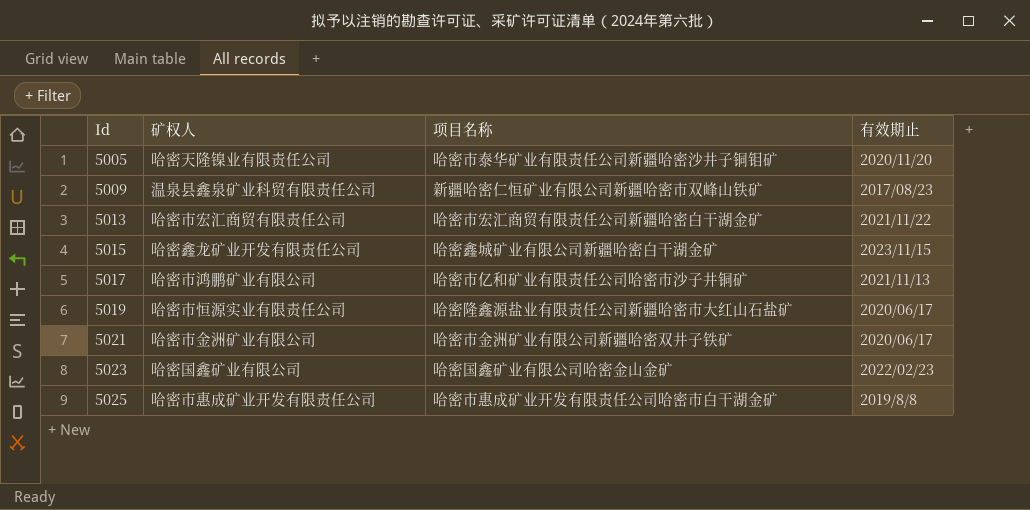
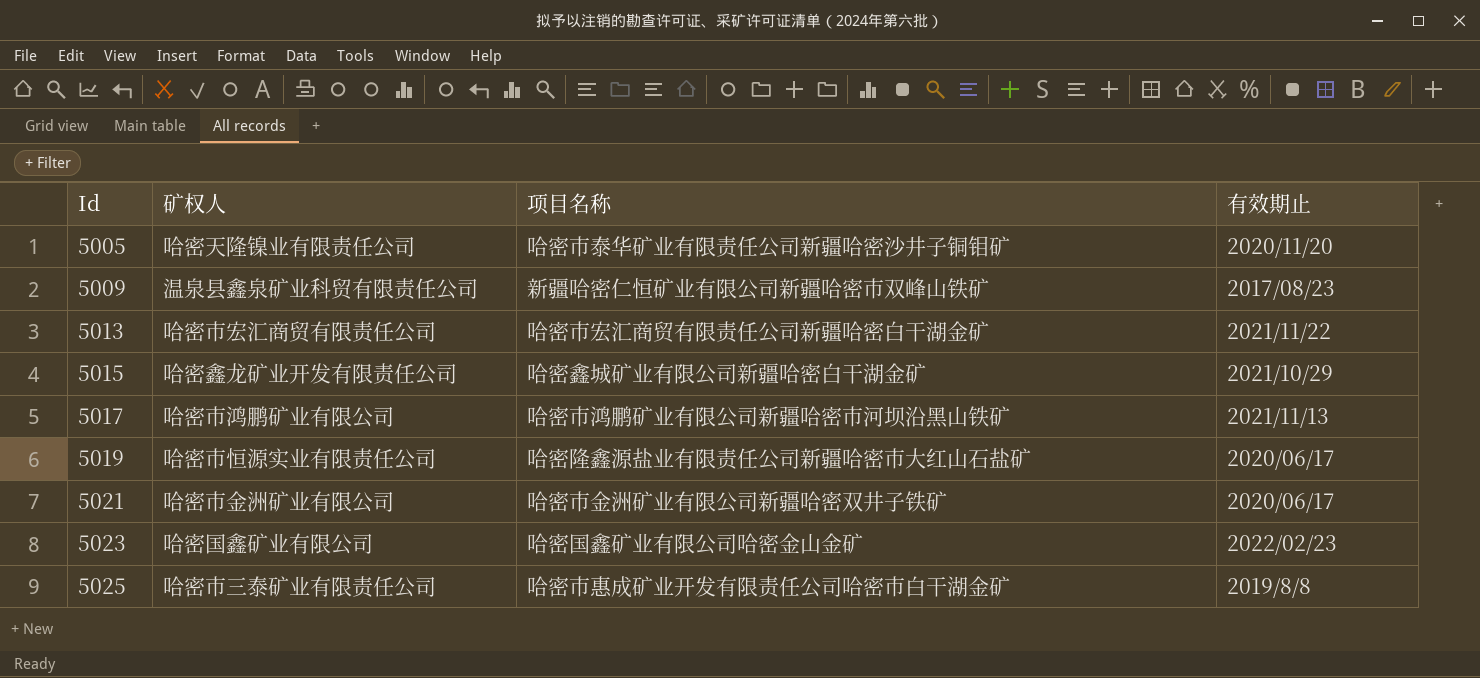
5015 | 有效期止: 2023/11/15 -> 2021/10/29
5017 | 项目名称: 哈密市亿和矿业有限责任公司哈密市沙子井铜矿 -> 哈密市鸿鹏矿业有限公司新疆哈密市河坝沿黑山铁矿
5025 | 矿权人: 哈密市惠成矿业开发有限责任公司 -> 哈密市三泰矿业有限责任公司

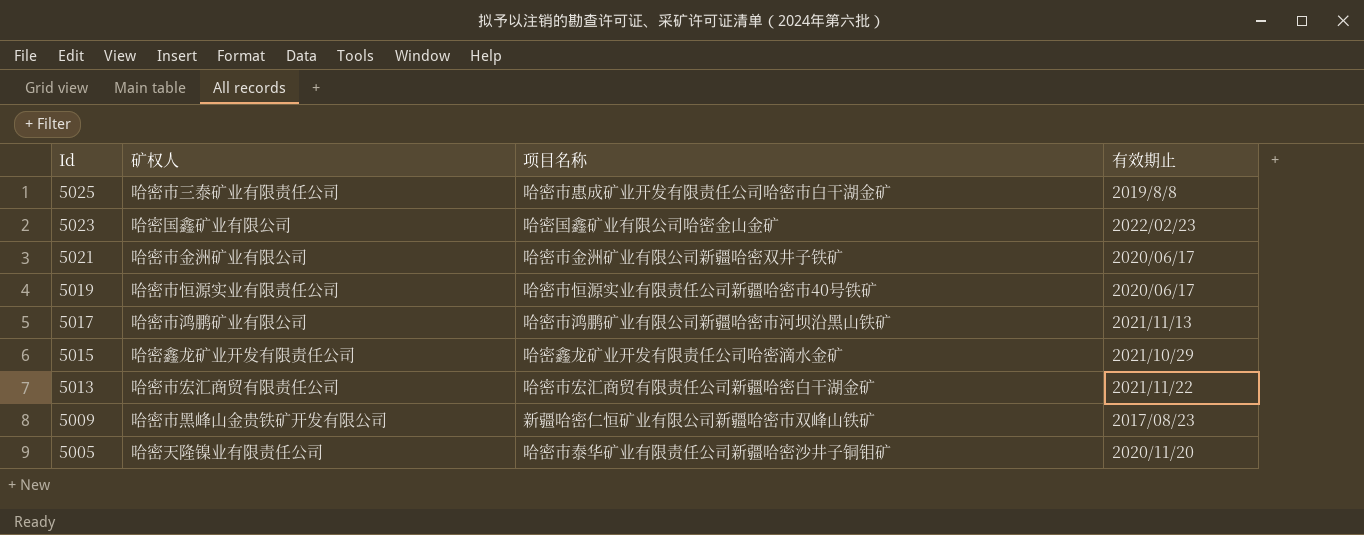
row order: Id ascending -> Id descending
5019 | 项目名称: 哈密隆鑫源盐业有限责任公司新疆哈密市大红山石盐矿 -> 哈密市恒源实业有限责任公司新疆哈密市40号铁矿
5015 | 项目名称: 哈密鑫城矿业有限公司新疆哈密白干湖金矿 -> 哈密鑫龙矿业开发有限责任公司哈密滴水金矿
5009 | 矿权人: 温泉县鑫泉矿业科贸有限责任公司 -> 哈密市黑峰山金贵铁矿开发有限公司

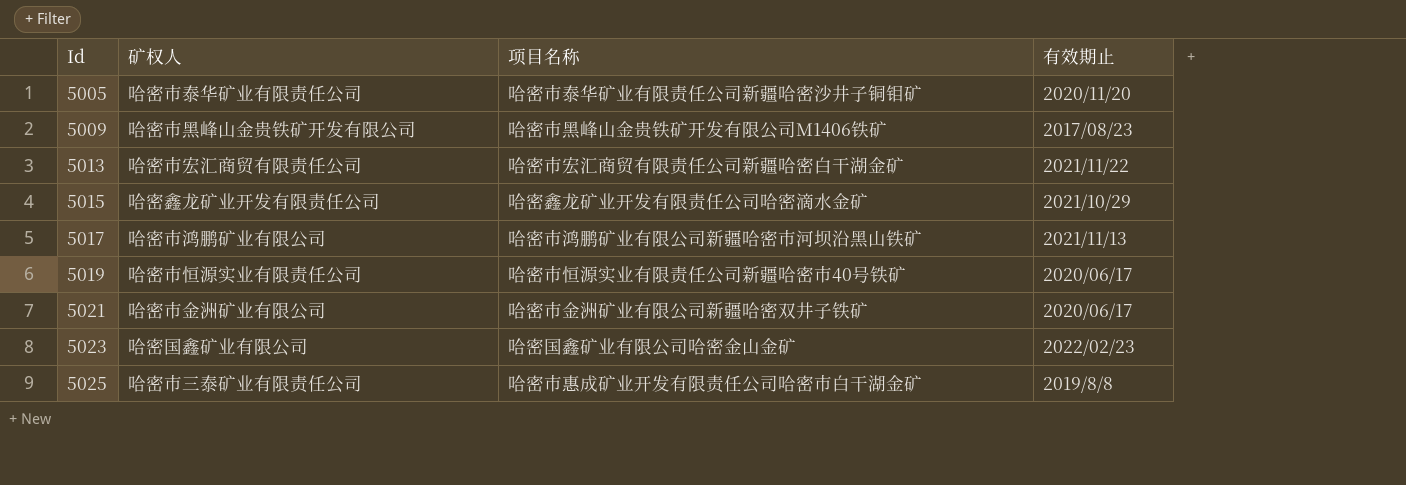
row order: Id descending -> Id ascending
5005 | 矿权人: 哈密天隆镍业有限责任公司 -> 哈密市泰华矿业有限责任公司
5009 | 项目名称: 新疆哈密仁恒矿业有限公司新疆哈密市双峰山铁矿 -> 哈密市黑峰山金贵铁矿开发有限公司M1406铁矿

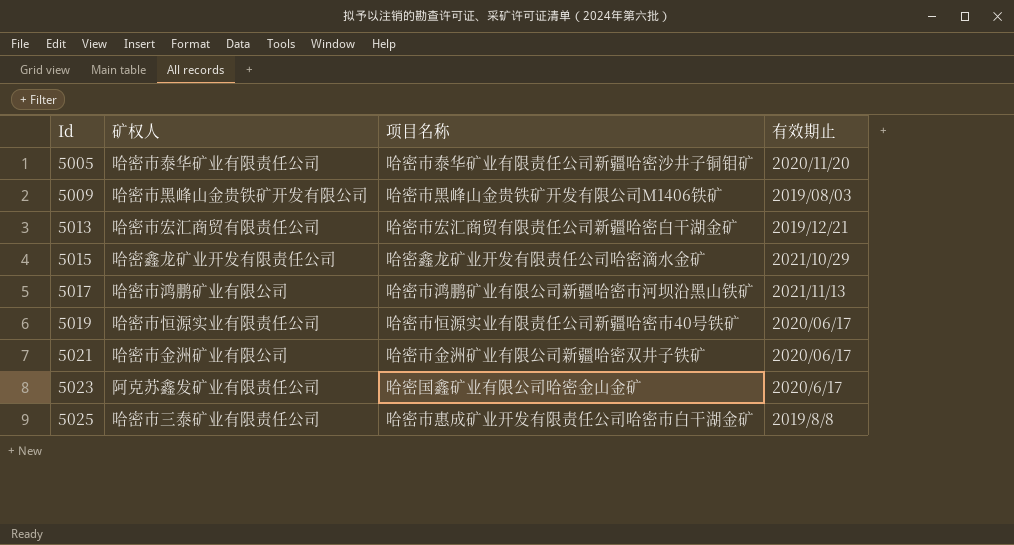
5009 | 有效期止: 2017/08/23 -> 2019/08/03
5013 | 有效期止: 2021/11/22 -> 2019/12/21
5023 | 矿权人: 哈密国鑫矿业有限公司 -> 阿克苏鑫发矿业有限责任公司
5023 | 有效期止: 2022/02/23 -> 2020/6/17

